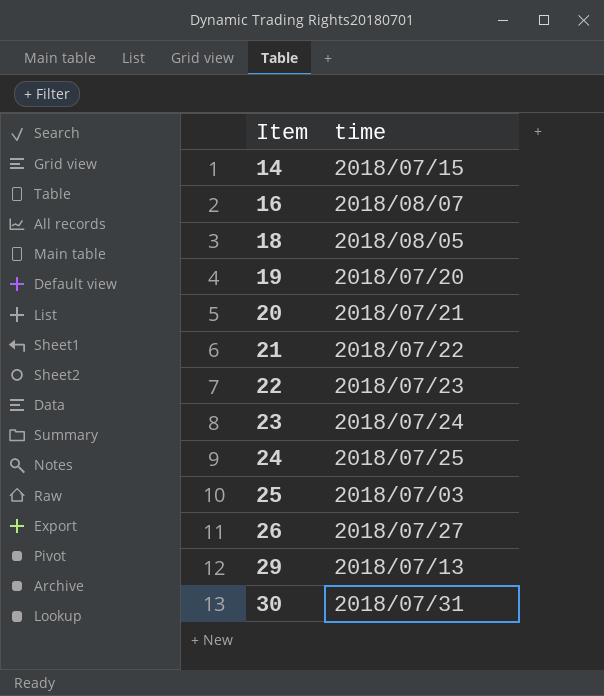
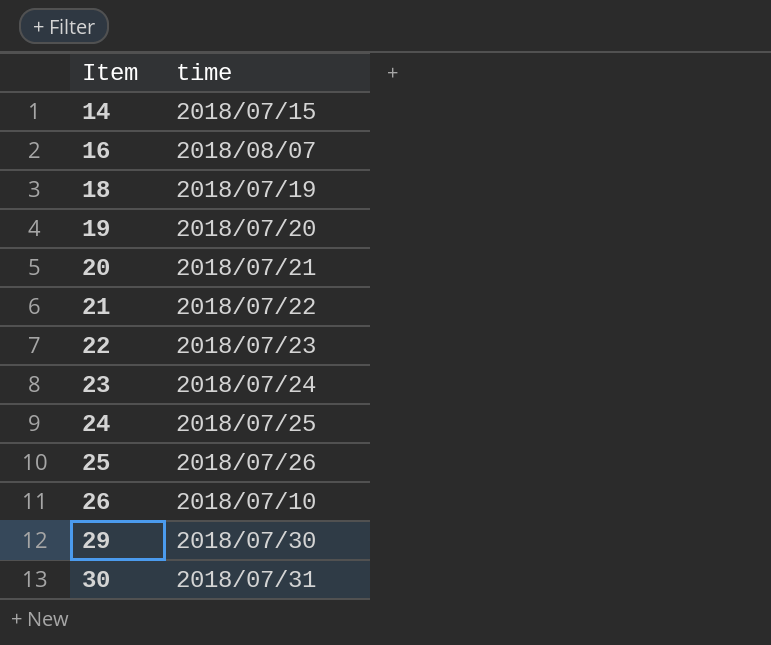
18 | time: 2018/08/05 -> 2018/07/19
25 | time: 2018/07/03 -> 2018/07/26
26 | time: 2018/07/27 -> 2018/07/10
29 | time: 2018/07/13 -> 2018/07/30

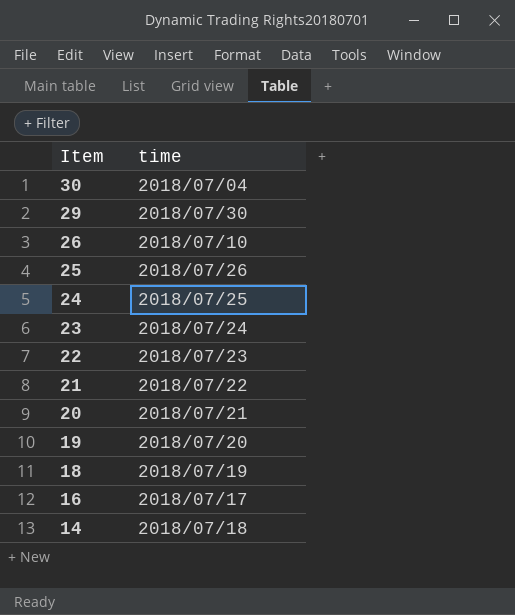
row order: Item ascending -> Item descending
30 | time: 2018/07/31 -> 2018/07/04
16 | time: 2018/08/07 -> 2018/07/17
14 | time: 2018/07/15 -> 2018/07/18

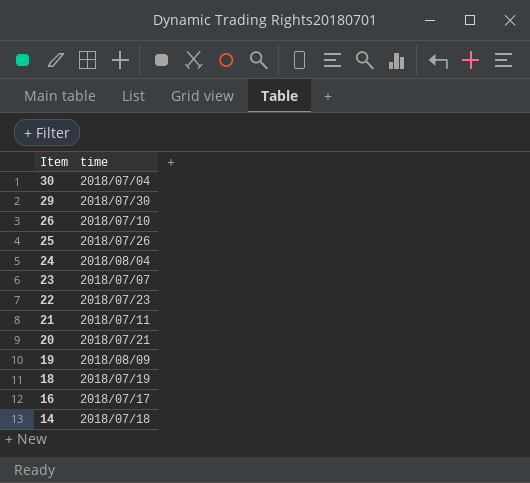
24 | time: 2018/07/25 -> 2018/08/04
23 | time: 2018/07/24 -> 2018/07/07
21 | time: 2018/07/22 -> 2018/07/11
19 | time: 2018/07/20 -> 2018/08/09

